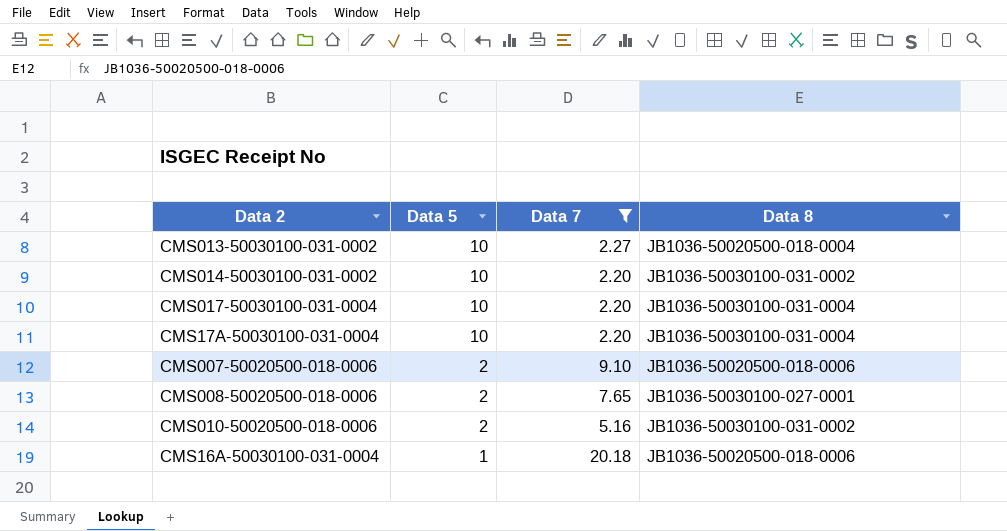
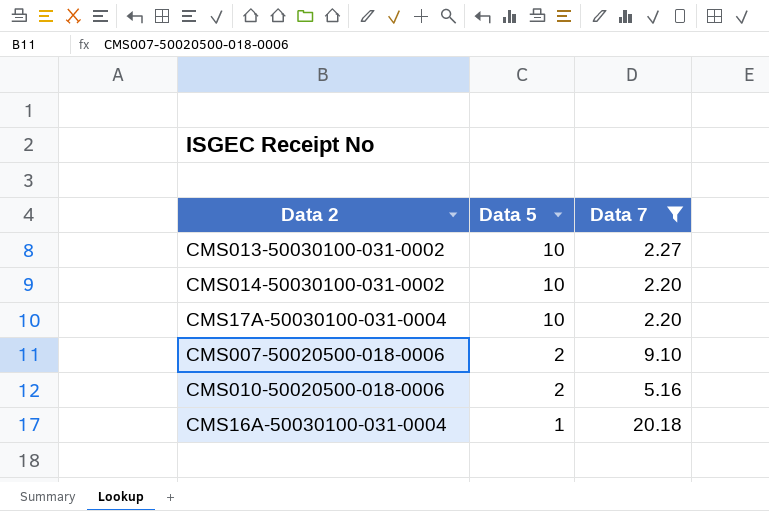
column Data 8 | position: 4 -> none
row CMS017-50030100-031-0004: 10 | 2.20 | JB1036-50030100-031-0004 -> none
row CMS008-50020500-018-0006: 2 | 7.65 | JB1036-50030100-027-0001 -> none

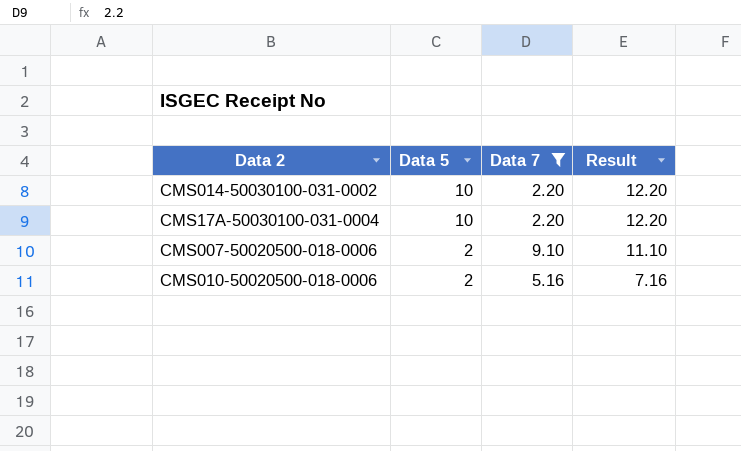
column Result | formula: none -> [Data 5] + [Data 7]
row CMS013-50030100-031-0002: 10 | 2.27 -> none
row CMS16A-50030100-031-0004: 1 | 20.18 -> none

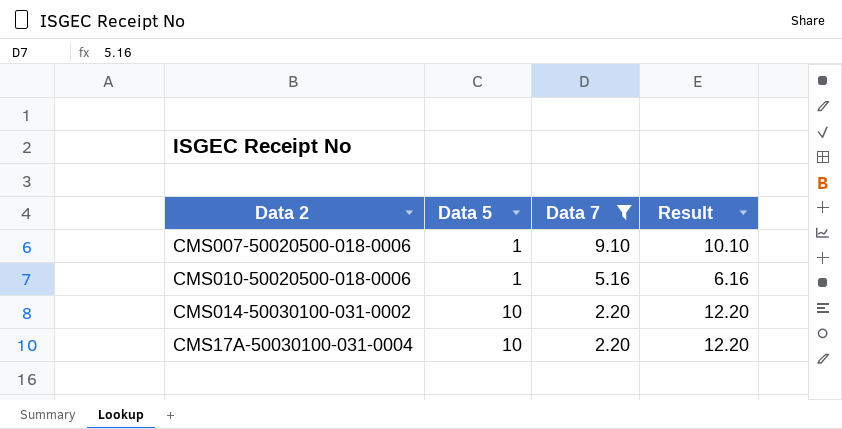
row order: Data 5 descending -> Data 2 ascending
CMS007-50020500-018-0006 | Data 5: 2 -> 1
CMS007-50020500-018-0006 | Result: 11.10 -> 10.10
CMS010-50020500-018-0006 | Data 5: 2 -> 1
CMS010-50020500-018-0006 | Result: 7.16 -> 6.16

